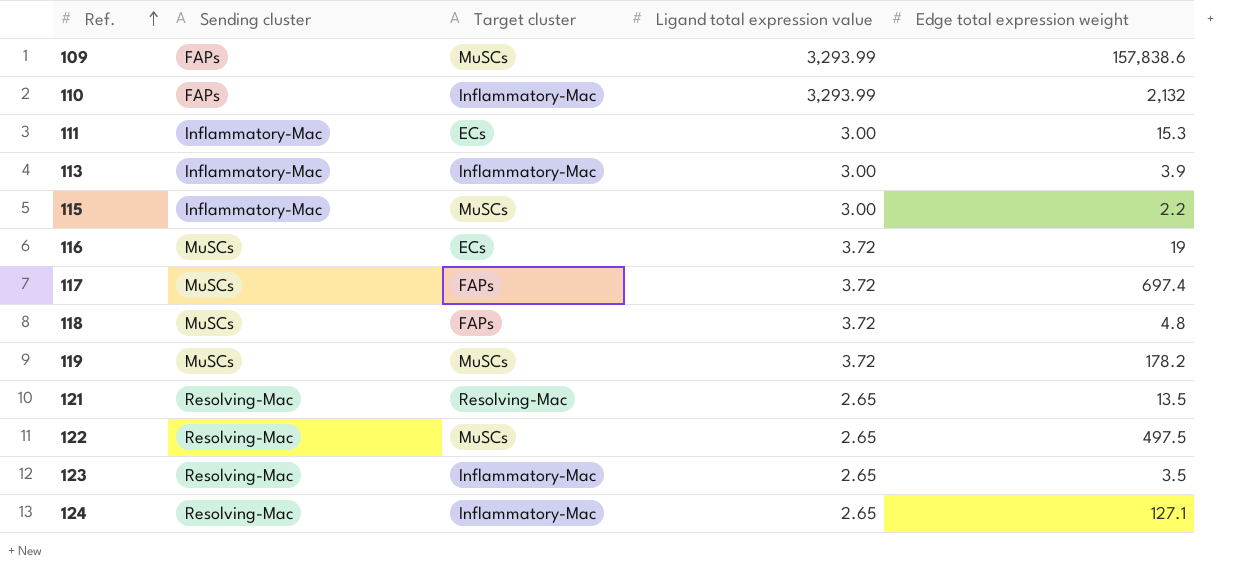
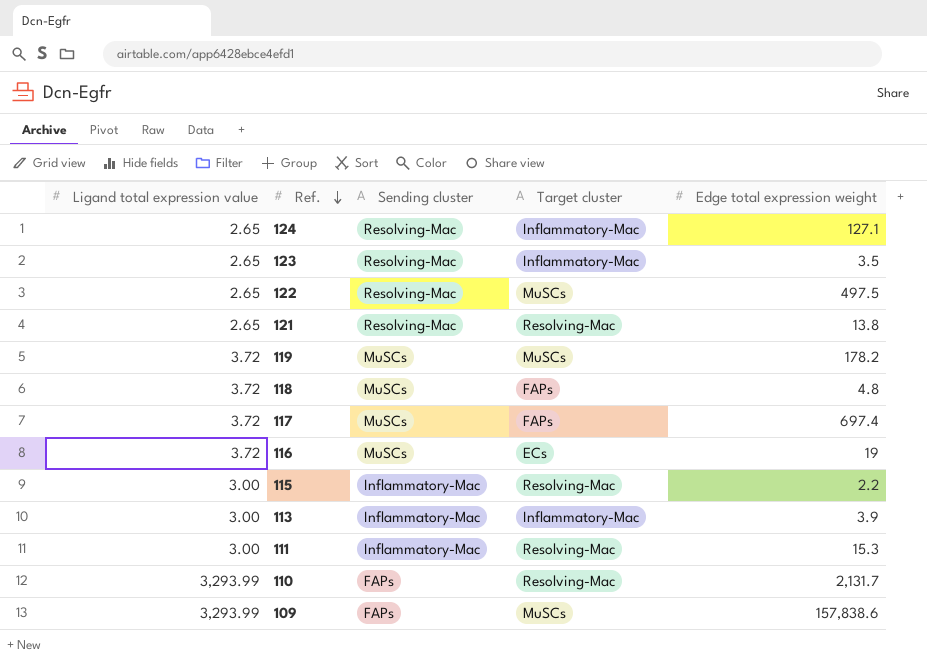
row order: Ref. ascending -> Ref. descending
column Ligand total expression value | position: 4 -> 1
121 | Edge total expression weight: 13.5 -> 13.8
115 | Target cluster: MuSCs -> Resolving-Mac
111 | Target cluster: ECs -> Resolving-Mac
110 | Target cluster: Inflammatory-Mac -> Resolving-Mac
110 | Edge total expression weight: 2,132 -> 2,131.7

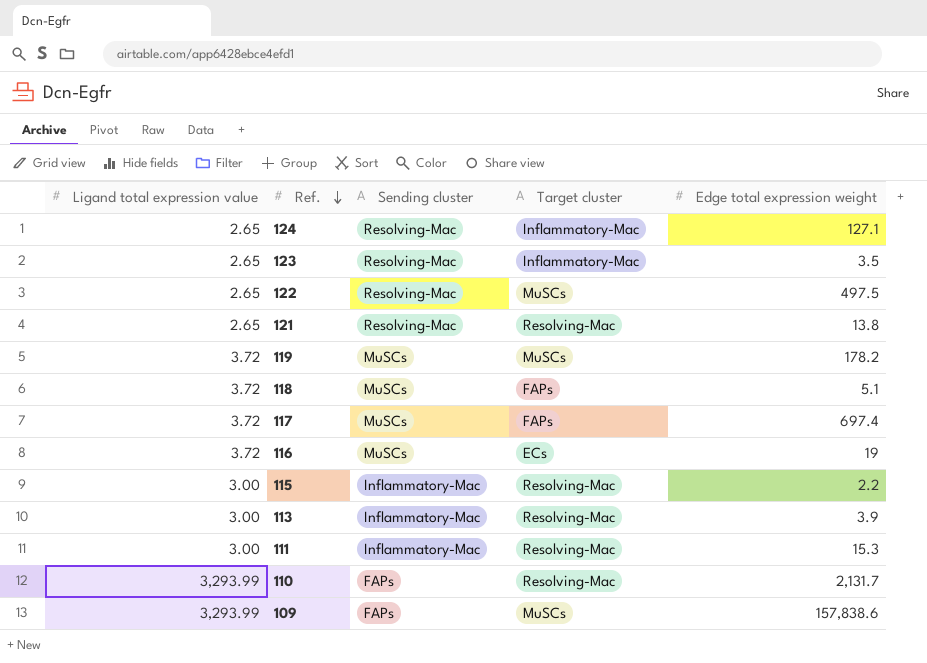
118 | Edge total expression weight: 4.8 -> 5.1
113 | Target cluster: Inflammatory-Mac -> Resolving-Mac

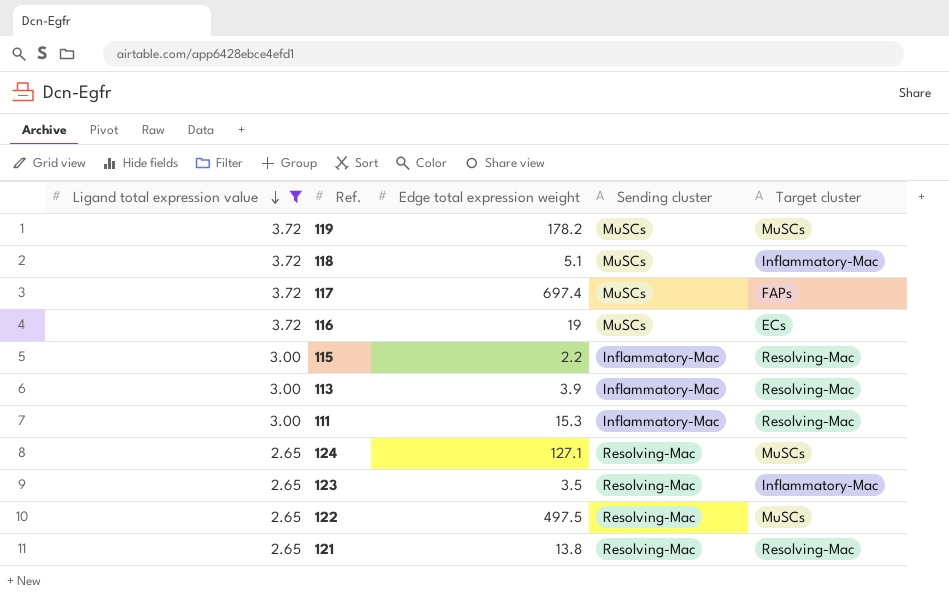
filter: none -> Ligand total expression value != 3,293.99
row order: Ref. descending -> Ligand total expression value descending
column Edge total expression weight | position: 5 -> 3
118 | Target cluster: FAPs -> Inflammatory-Mac
124 | Target cluster: Inflammatory-Mac -> MuSCs

